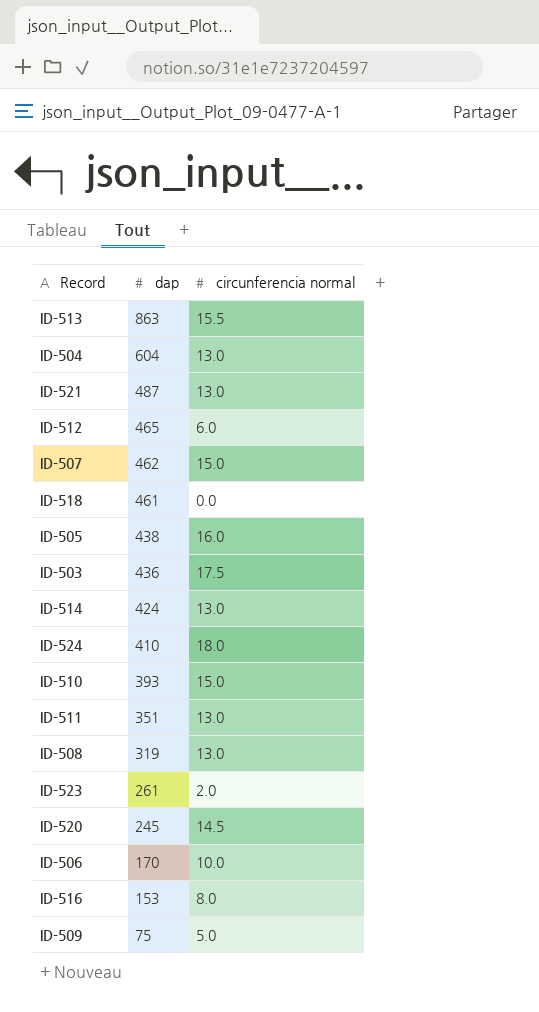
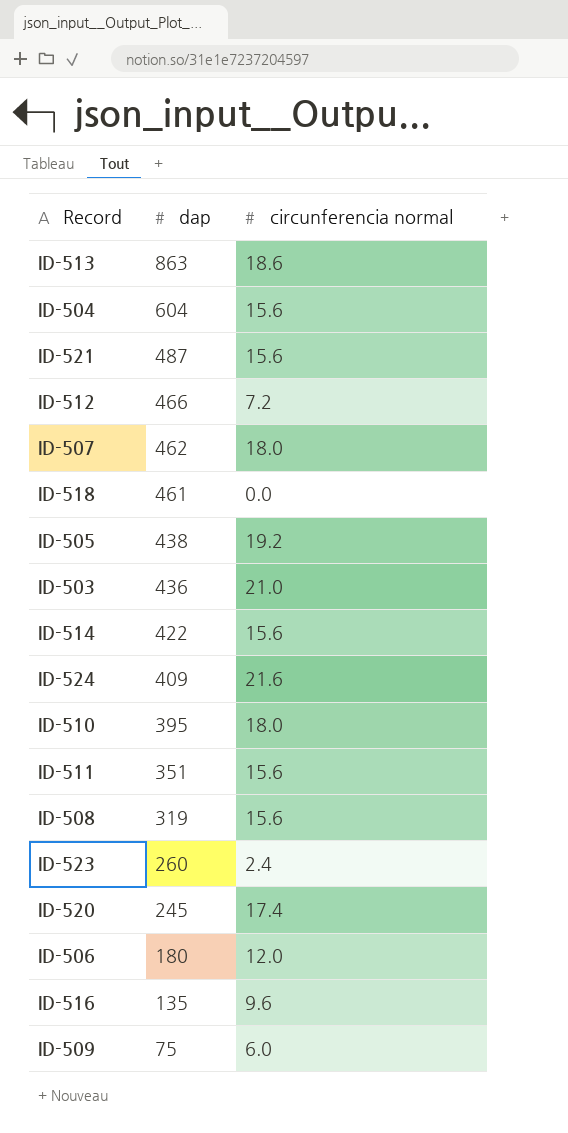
ID-513 | circunferencia normal: 15.5 -> 18.6
ID-504 | circunferencia normal: 13.0 -> 15.6
ID-521 | circunferencia normal: 13.0 -> 15.6
ID-512 | dap: 465 -> 466
ID-512 | circunferencia normal: 6.0 -> 7.2
ID-507 | circunferencia normal: 15.0 -> 18.0
ID-505 | circunferencia normal: 16.0 -> 19.2
ID-503 | circunferencia normal: 17.5 -> 21.0
ID-514 | dap: 424 -> 422
ID-514 | circunferencia normal: 13.0 -> 15.6
ID-524 | dap: 410 -> 409
ID-524 | circunferencia normal: 18.0 -> 21.6
ID-510 | dap: 393 -> 395
ID-510 | circunferencia normal: 15.0 -> 18.0
ID-511 | circunferencia normal: 13.0 -> 15.6
ID-508 | circunferencia normal: 13.0 -> 15.6
ID-523 | dap: 261 -> 260
ID-523 | circunferencia normal: 2.0 -> 2.4
ID-520 | circunferencia normal: 14.5 -> 17.4
ID-506 | dap: 170 -> 180
ID-506 | circunferencia normal: 10.0 -> 12.0
ID-516 | dap: 153 -> 135
ID-516 | circunferencia normal: 8.0 -> 9.6
ID-509 | circunferencia normal: 5.0 -> 6.0

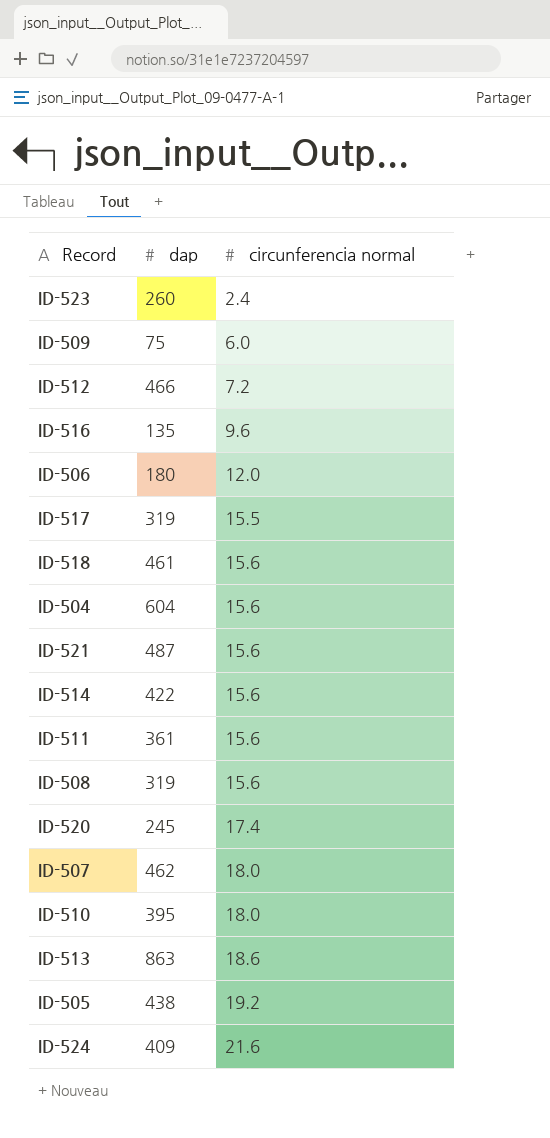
row order: dap descending -> circunferencia normal ascending
row ID-503: 436 | 21.0 -> none
row ID-517: none -> 319 | 15.5
ID-518 | circunferencia normal: 0.0 -> 15.6
ID-511 | dap: 351 -> 361

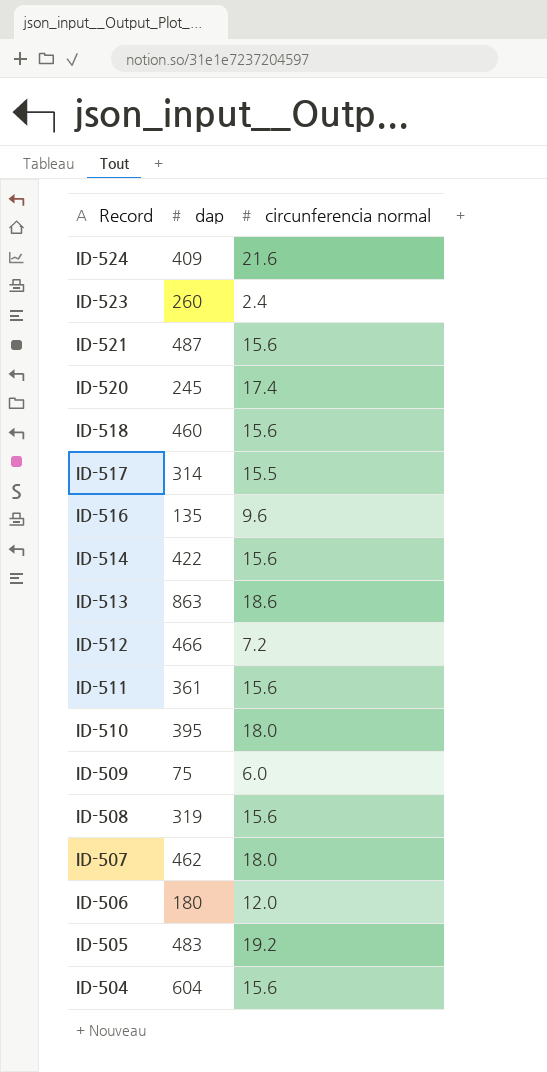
row order: circunferencia normal ascending -> Record descending
ID-518 | dap: 461 -> 460
ID-517 | dap: 319 -> 314
ID-505 | dap: 438 -> 483

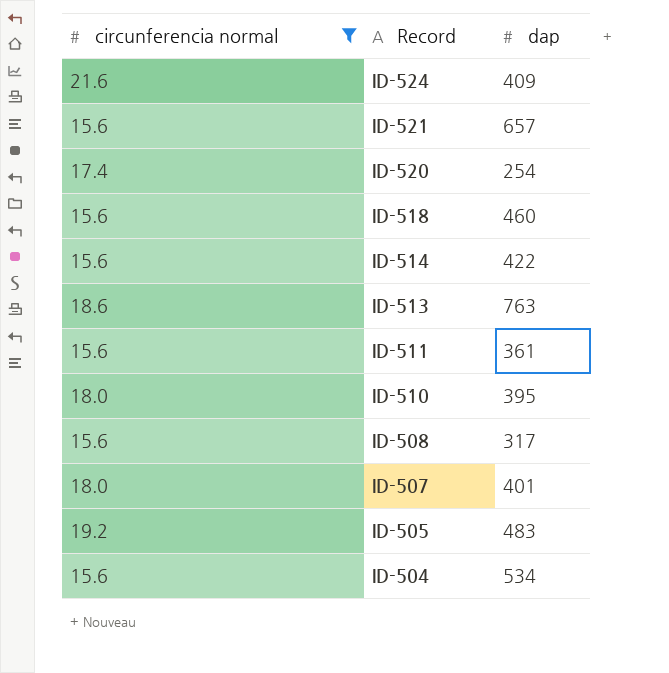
filter: none -> circunferencia normal >= 15.6
column circunferencia normal | position: 3 -> 1
ID-521 | dap: 487 -> 657
ID-520 | dap: 245 -> 254
ID-513 | dap: 863 -> 763
ID-508 | dap: 319 -> 317
ID-507 | dap: 462 -> 401
ID-504 | dap: 604 -> 534

